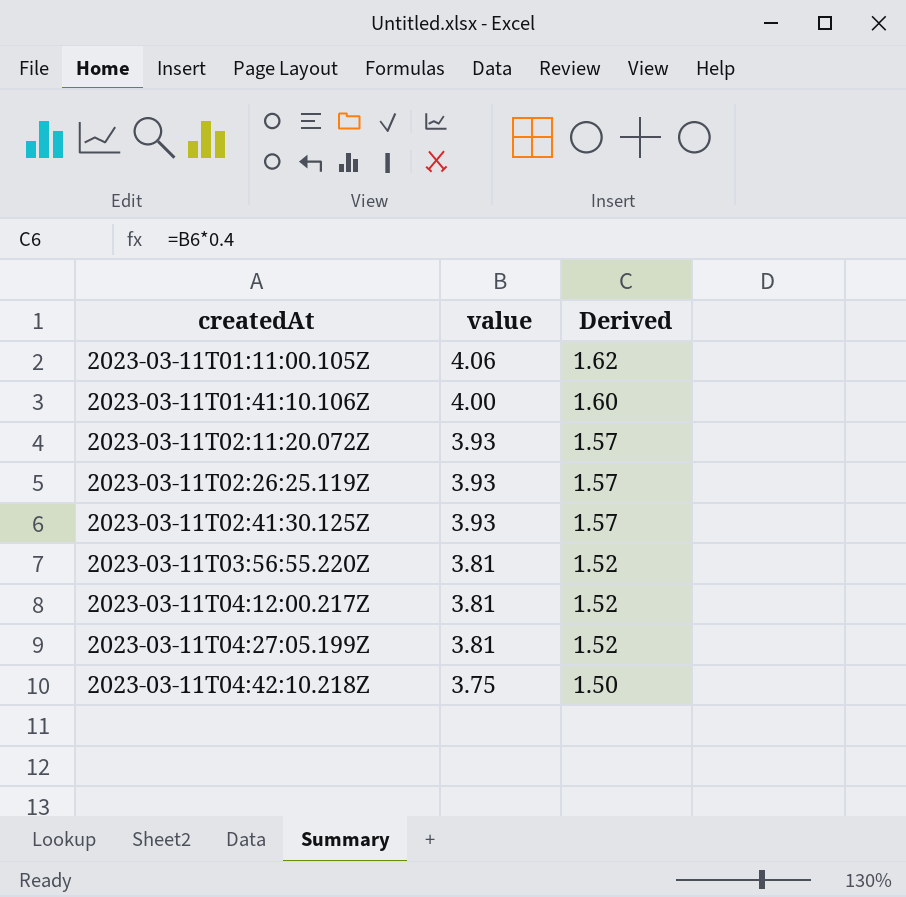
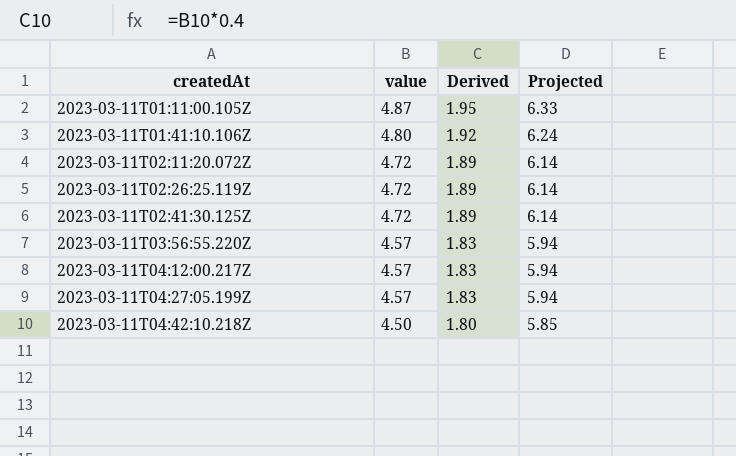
column Projected | formula: none -> [value] * 1.3
2023-03-11T01:11:00.105Z | value: 4.06 -> 4.87
2023-03-11T01:11:00.105Z | Derived: 1.62 -> 1.95
2023-03-11T01:41:10.106Z | value: 4.00 -> 4.80
2023-03-11T01:41:10.106Z | Derived: 1.60 -> 1.92
2023-03-11T02:11:20.072Z | value: 3.93 -> 4.72
2023-03-11T02:11:20.072Z | Derived: 1.57 -> 1.89
2023-03-11T02:26:25.119Z | value: 3.93 -> 4.72
2023-03-11T02:26:25.119Z | Derived: 1.57 -> 1.89
2023-03-11T02:41:30.125Z | value: 3.93 -> 4.72
2023-03-11T02:41:30.125Z | Derived: 1.57 -> 1.89
2023-03-11T03:56:55.220Z | value: 3.81 -> 4.57
2023-03-11T03:56:55.220Z | Derived: 1.52 -> 1.83
2023-03-11T04:12:00.217Z | value: 3.81 -> 4.57
2023-03-11T04:12:00.217Z | Derived: 1.52 -> 1.83
2023-03-11T04:27:05.199Z | value: 3.81 -> 4.57
2023-03-11T04:27:05.199Z | Derived: 1.52 -> 1.83
2023-03-11T04:42:10.218Z | value: 3.75 -> 4.50
2023-03-11T04:42:10.218Z | Derived: 1.50 -> 1.80

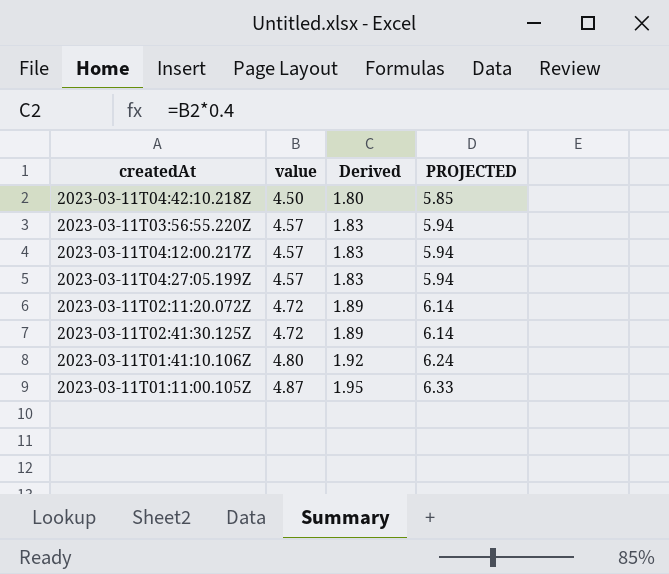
row order: createdAt ascending -> value ascending
column name: Projected -> PROJECTED
row 2023-03-11T02:26:25.119Z: 4.72 | 1.89 | 6.14 -> none

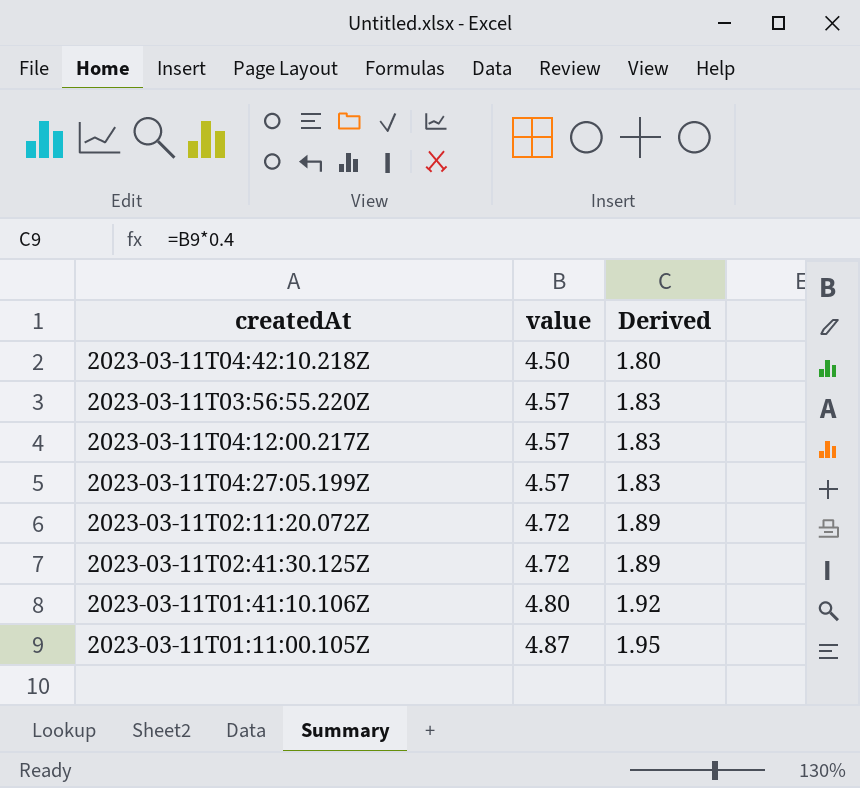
column PROJECTED | formula: [value] * 1.3 -> none

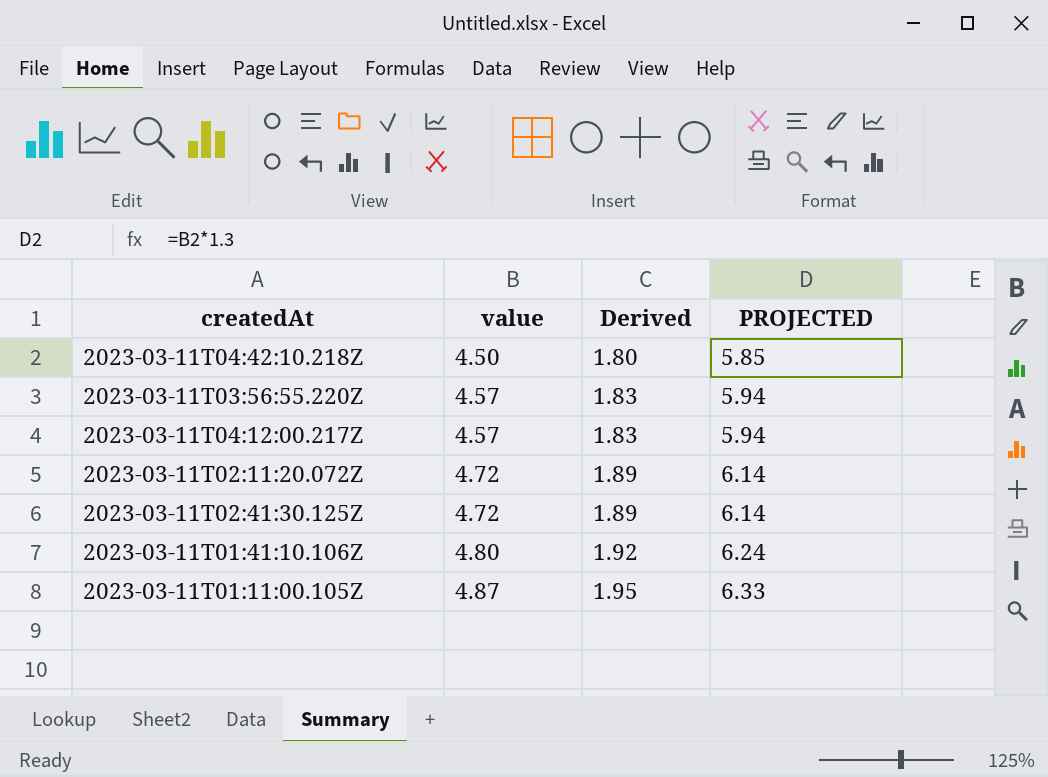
column PROJECTED | formula: none -> [value] * 1.3
row 2023-03-11T04:27:05.199Z: 4.57 | 1.83 -> none

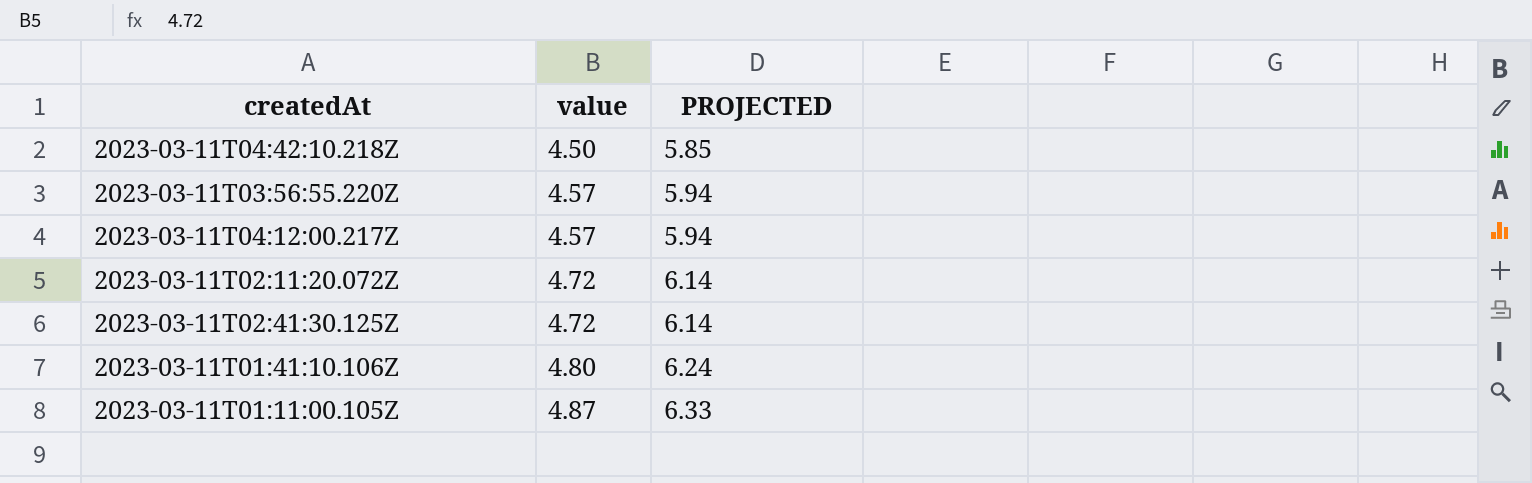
column Derived | formula: [value] * 0.4 -> none

